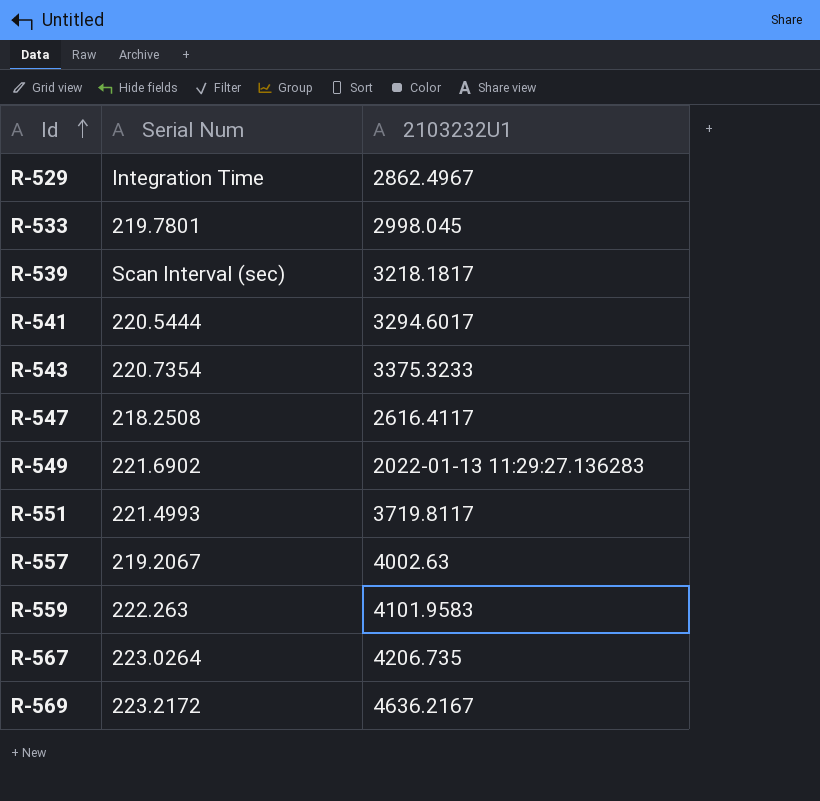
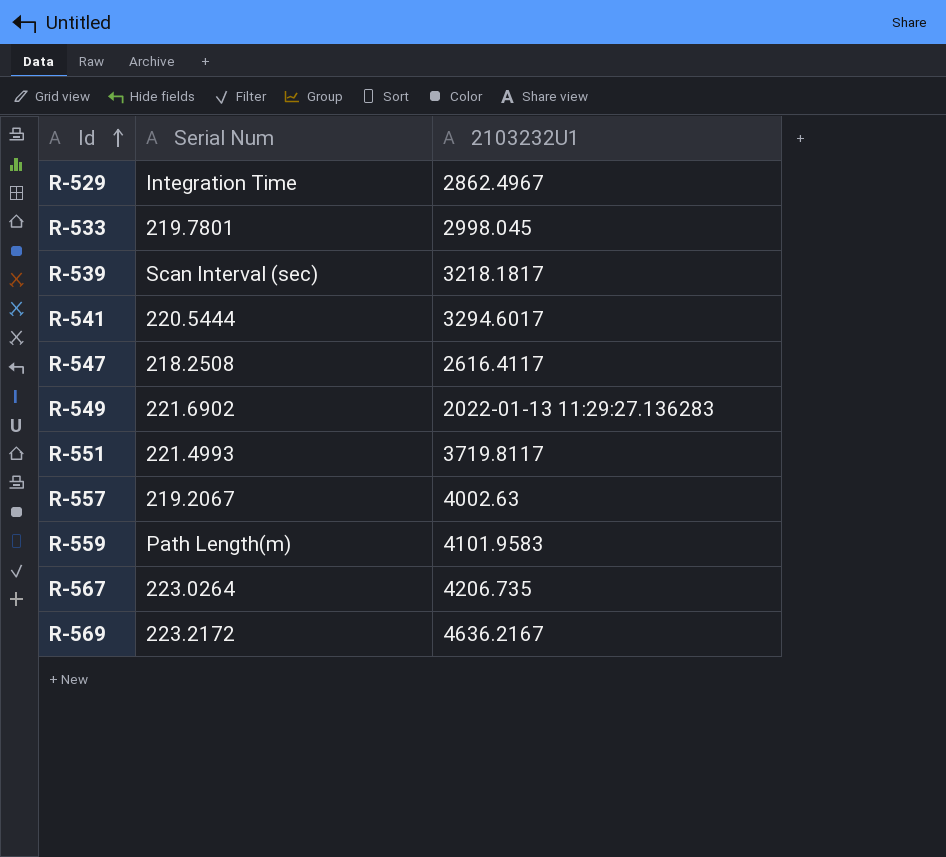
row R-543: 220.7354 | 3375.3233 -> none
R-559 | Serial Num: 222.263 -> Path Length(m)

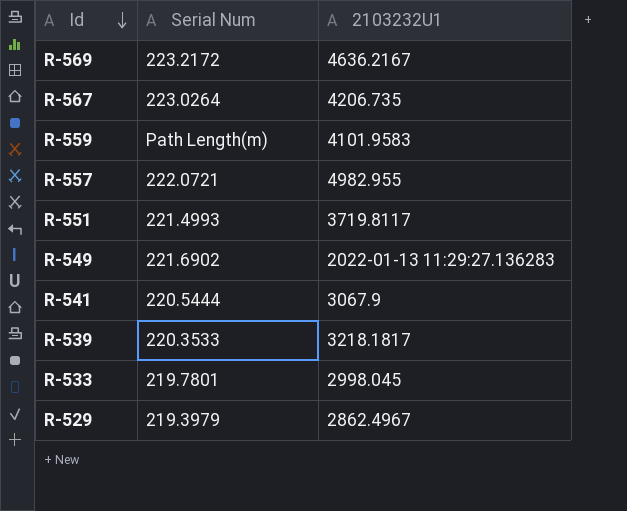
row order: Id ascending -> Id descending
row R-547: 218.2508 | 2616.4117 -> none
R-557 | Serial Num: 219.2067 -> 222.0721
R-557 | 2103232U1: 4002.63 -> 4982.955
R-541 | 2103232U1: 3294.6017 -> 3067.9
R-539 | Serial Num: Scan Interval (sec) -> 220.3533
R-529 | Serial Num: Integration Time -> 219.3979

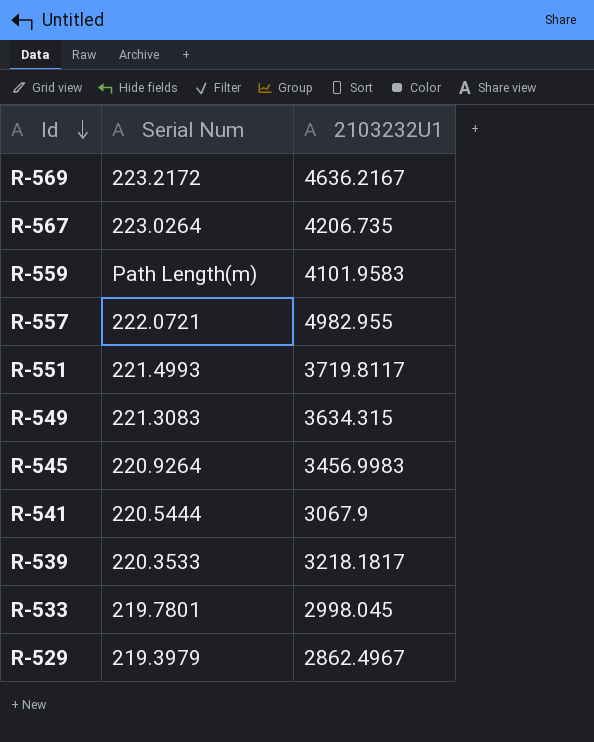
R-549 | Serial Num: 221.6902 -> 221.3083
R-549 | 2103232U1: 2022-01-13 11:29:27.136283 -> 3634.315
row R-545: none -> 220.9264 | 3456.9983

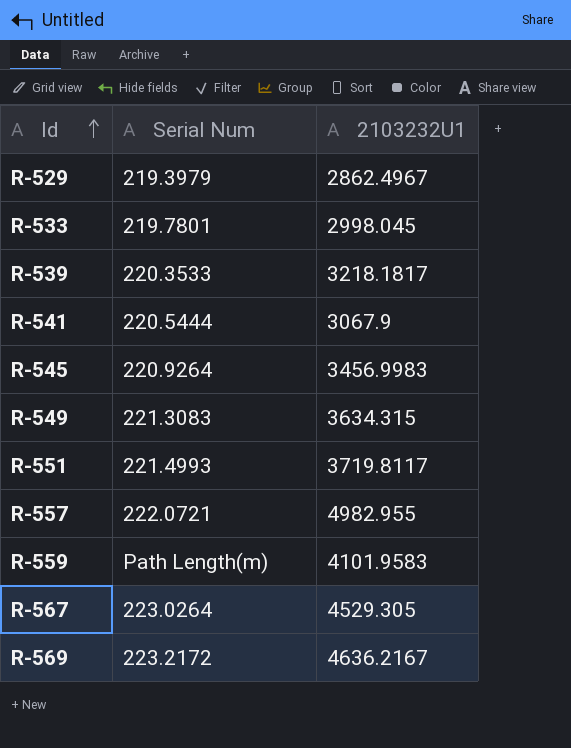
row order: Id descending -> Id ascending
R-567 | 2103232U1: 4206.735 -> 4529.305

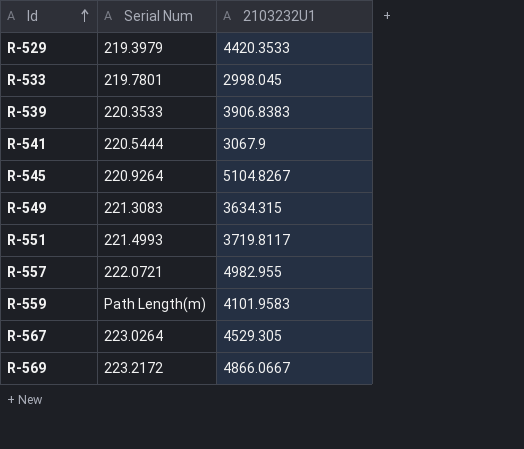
R-529 | 2103232U1: 2862.4967 -> 4420.3533
R-539 | 2103232U1: 3218.1817 -> 3906.8383
R-545 | 2103232U1: 3456.9983 -> 5104.8267
R-569 | 2103232U1: 4636.2167 -> 4866.0667

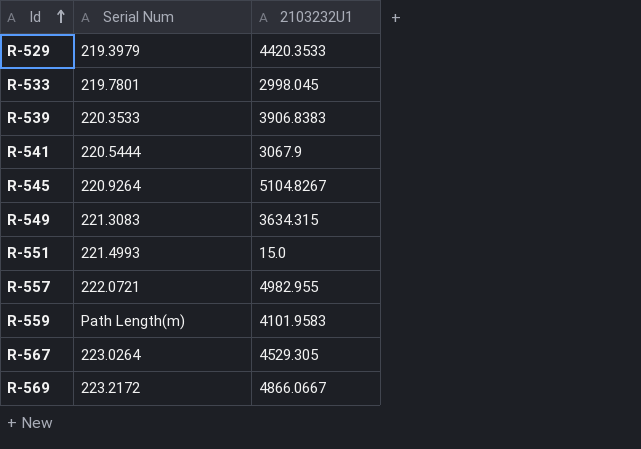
R-551 | 2103232U1: 3719.8117 -> 15.0

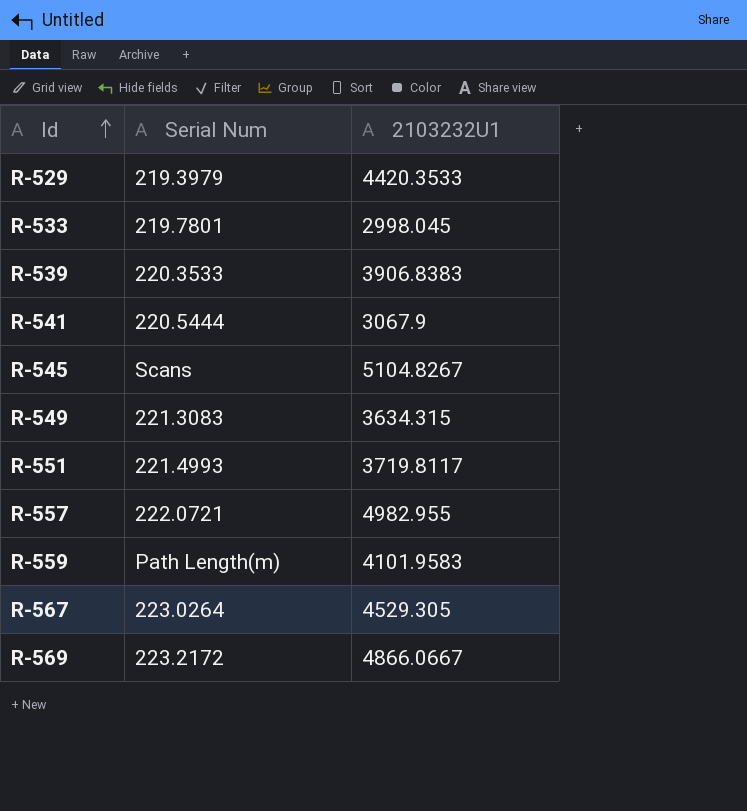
R-545 | Serial Num: 220.9264 -> Scans
R-551 | 2103232U1: 15.0 -> 3719.8117

